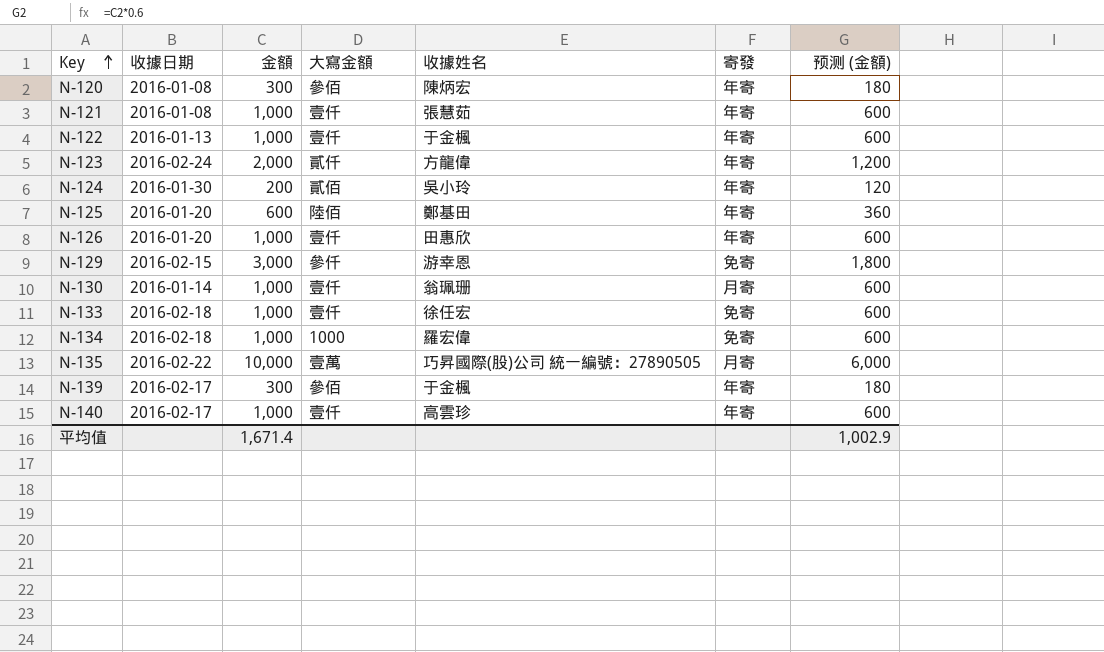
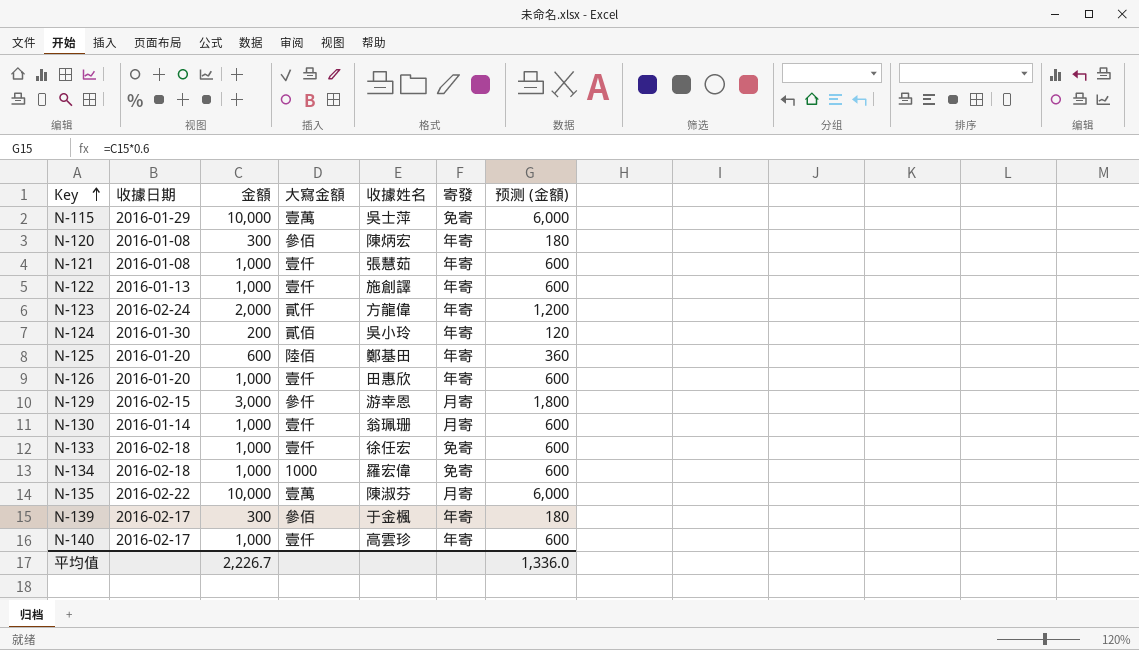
row N-115: none -> 2016-01-29 | 10,000 | 壹萬 | 吳士萍 | 免寄 | 6,000
N-122 | 收據姓名: 于金楓 -> 施創譯
N-129 | 寄發: 免寄 -> 月寄
N-135 | 收據姓名: 巧昇國際(股)公司 統一編號：27890505 -> 陳淑芬
平均值 | 金額: 1,671.4 -> 2,226.7
平均值 | 预测 (金額): 1,002.9 -> 1,336.0

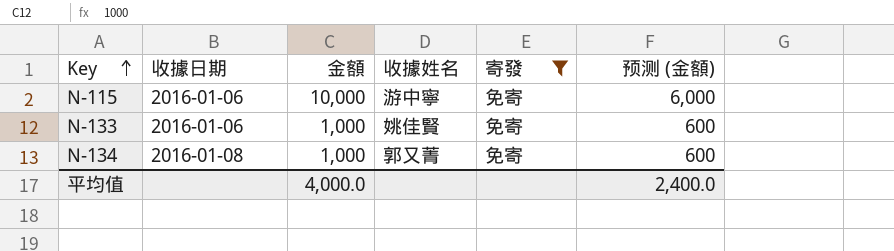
filter: none -> 寄發 = 免寄
column 大寫金額 | position: 4 -> none
N-115 | 收據日期: 2016-01-29 -> 2016-01-06
N-115 | 收據姓名: 吳士萍 -> 游中寧
N-133 | 收據日期: 2016-02-18 -> 2016-01-06
N-133 | 收據姓名: 徐任宏 -> 姚佳賢
N-134 | 收據日期: 2016-02-18 -> 2016-01-08
N-134 | 收據姓名: 羅宏偉 -> 郭又菁
平均值 | 金額: 2,226.7 -> 4,000.0
平均值 | 预测 (金額): 1,336.0 -> 2,400.0

